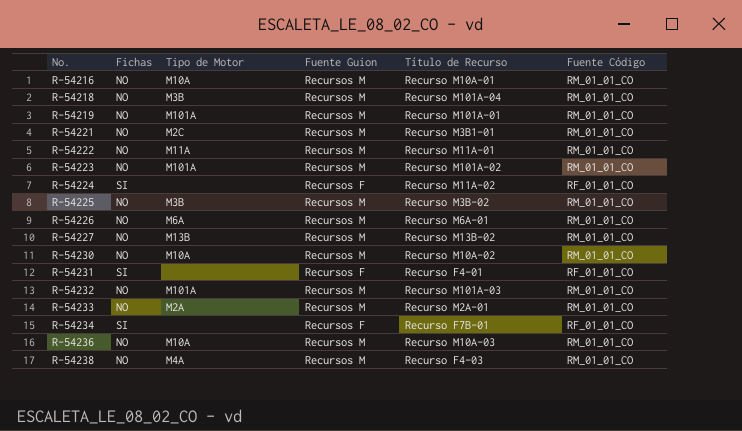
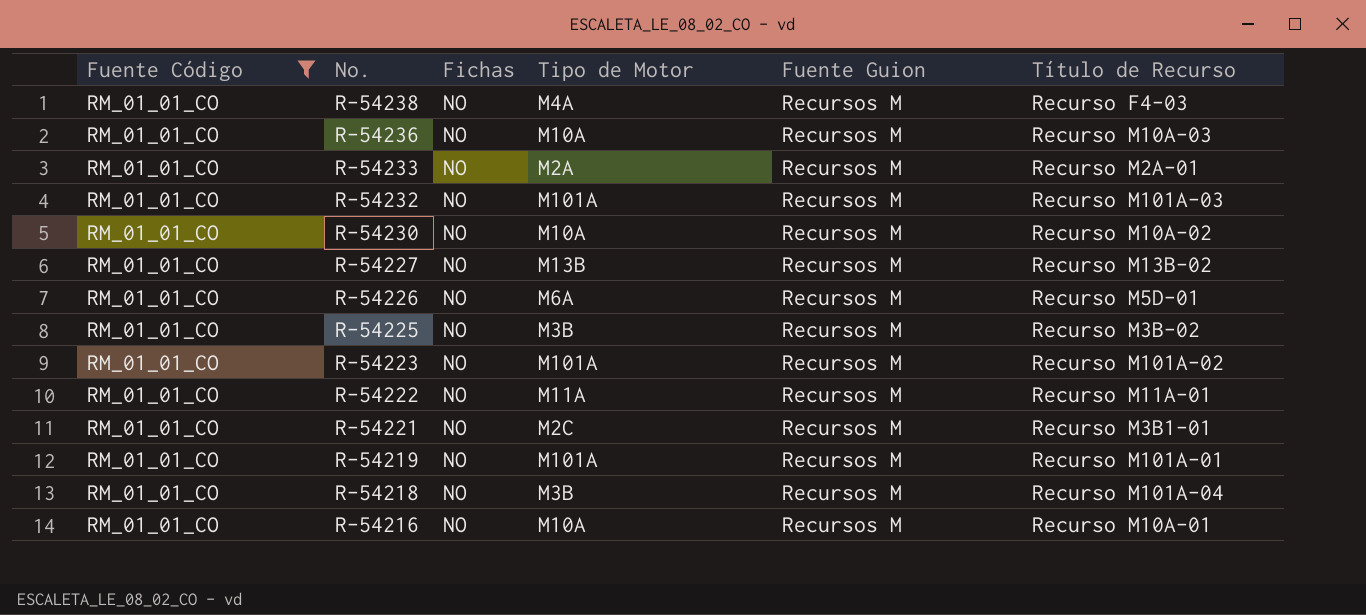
filter: none -> Fuente Código = RM_01_01_CO
row order: No. ascending -> No. descending
column Fuente Código | position: 6 -> 1
R-54226 | Título de Recurso: Recurso M6A-01 -> Recurso M5D-01

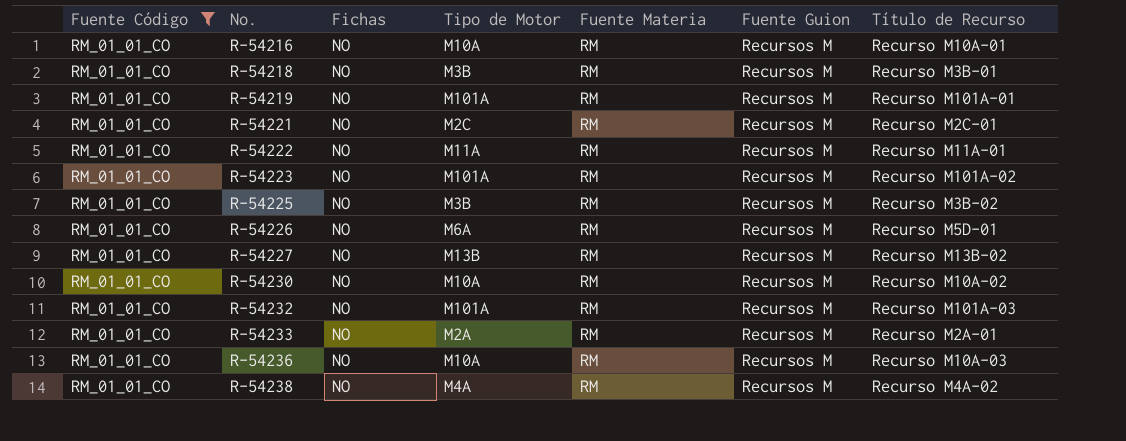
row order: No. descending -> No. ascending
column Fuente Materia | position: none -> 5
R-54218 | Título de Recurso: Recurso M101A-04 -> Recurso M3B-01
R-54221 | Título de Recurso: Recurso M3B1-01 -> Recurso M2C-01
R-54238 | Título de Recurso: Recurso F4-03 -> Recurso M4A-02

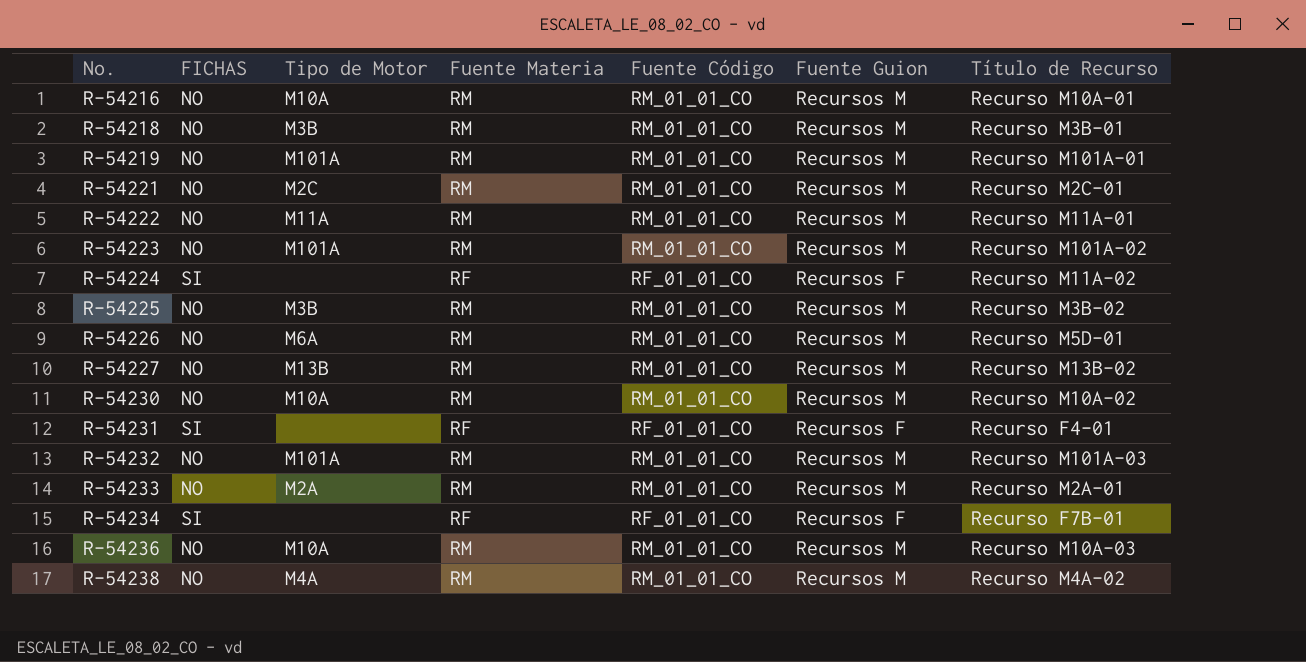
filter: Fuente Código = RM_01_01_CO -> none
column name: Fichas -> FICHAS
column Fuente Código | position: 1 -> 5

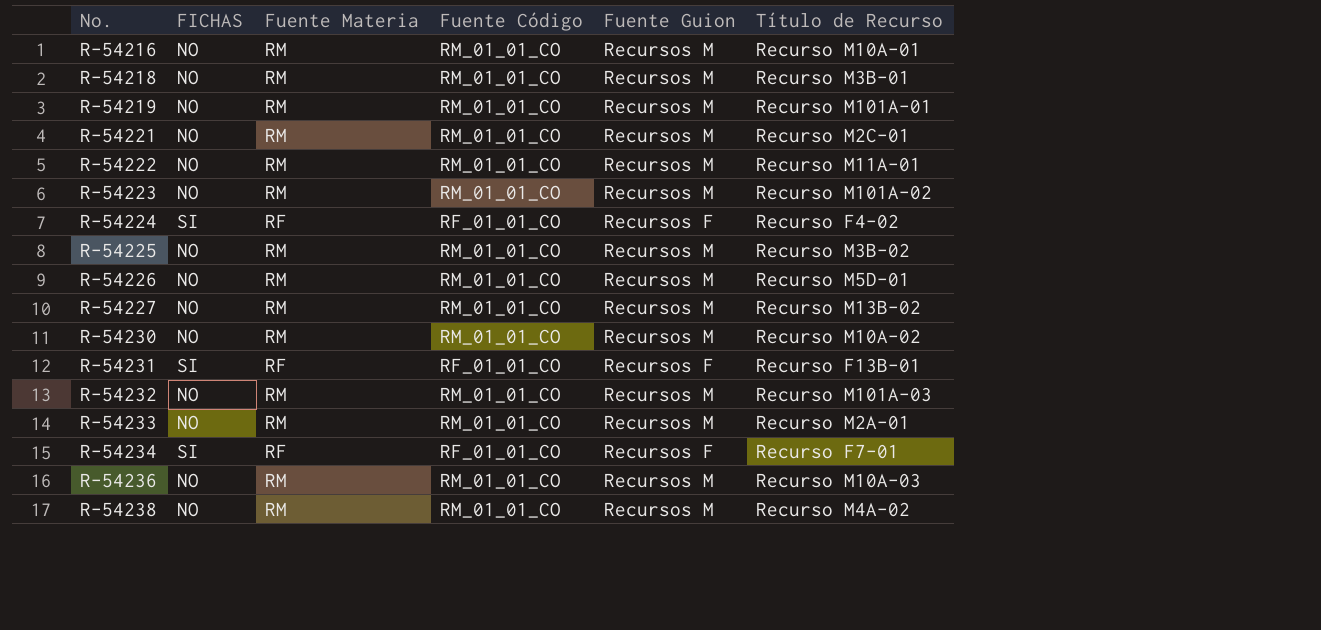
column Tipo de Motor | position: 3 -> none
R-54224 | Título de Recurso: Recurso M11A-02 -> Recurso F4-02
R-54231 | Título de Recurso: Recurso F4-01 -> Recurso F13B-01
R-54234 | Título de Recurso: Recurso F7B-01 -> Recurso F7-01

